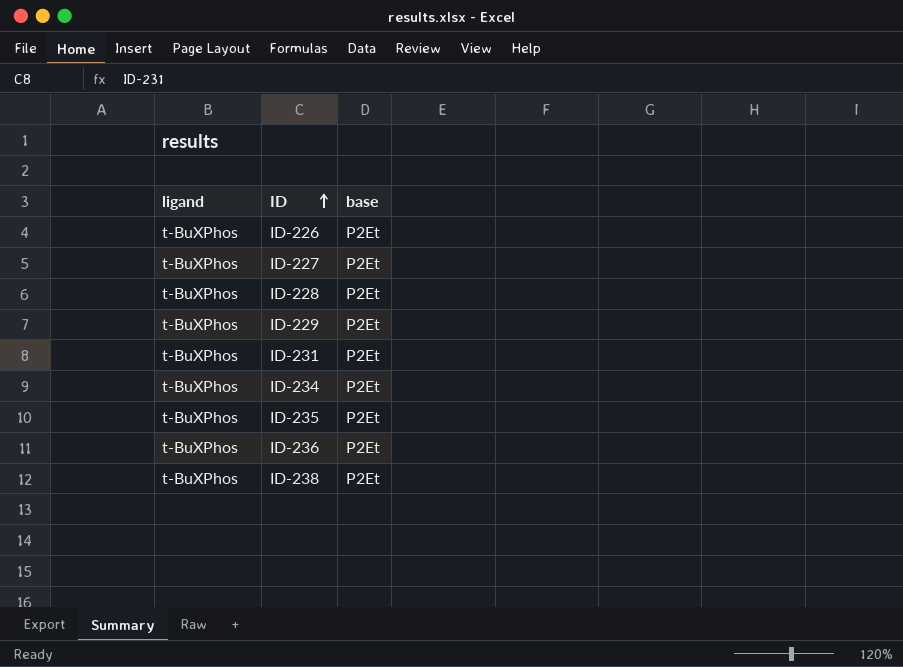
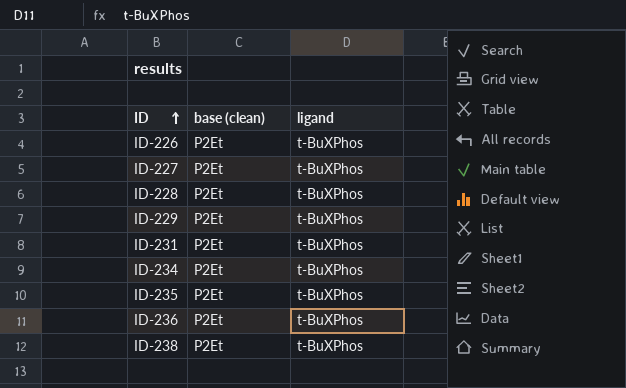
column name: base -> base (clean)
column ligand | position: 1 -> 3

